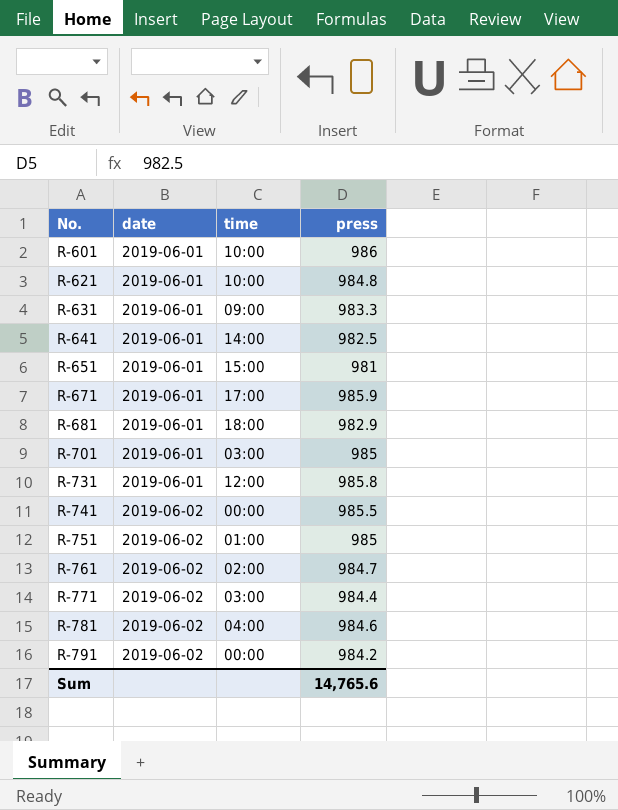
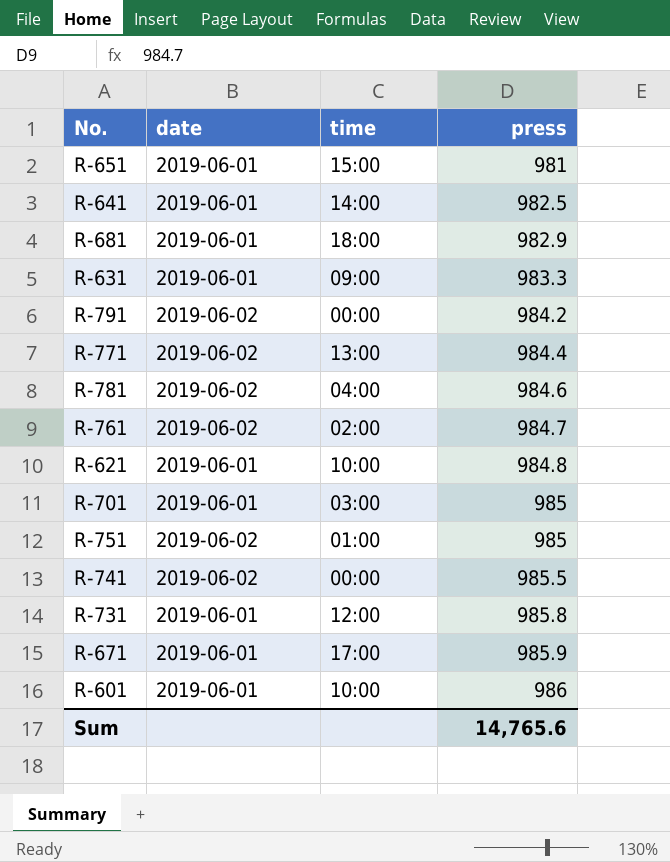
row order: No. ascending -> press ascending
R-771 | time: 03:00 -> 13:00

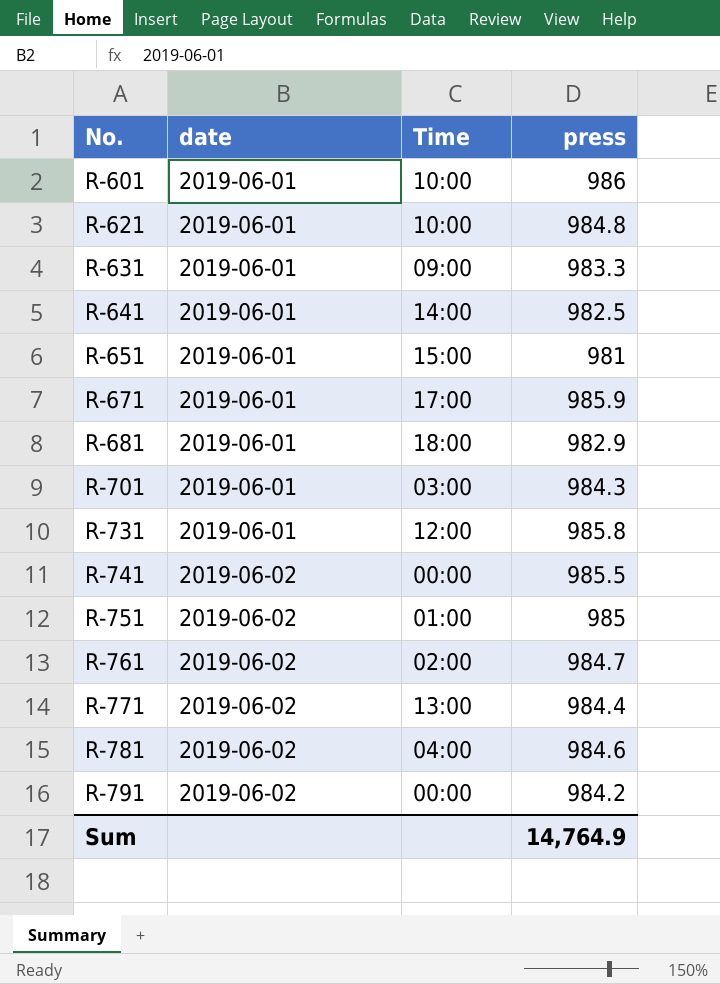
row order: press ascending -> No. ascending
column name: time -> Time
R-701 | press: 985 -> 984.3
Sum | press: 14,765.6 -> 14,764.9

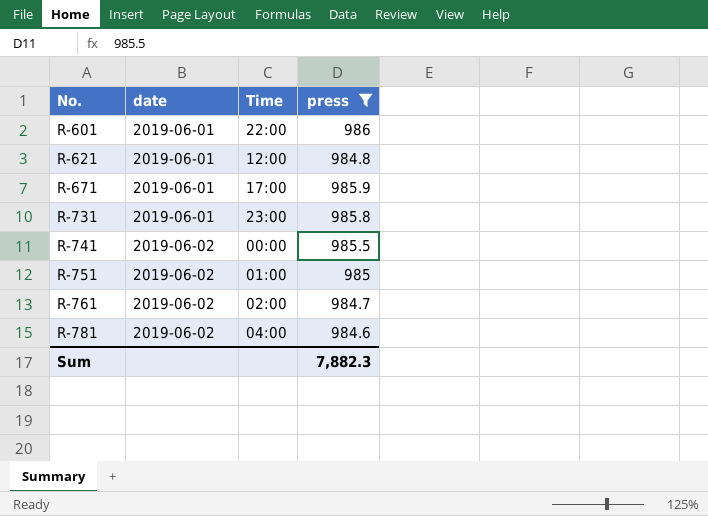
filter: none -> press >= 984.6
R-601 | Time: 10:00 -> 22:00
R-621 | Time: 10:00 -> 12:00
R-731 | Time: 12:00 -> 23:00
Sum | press: 14,764.9 -> 7,882.3

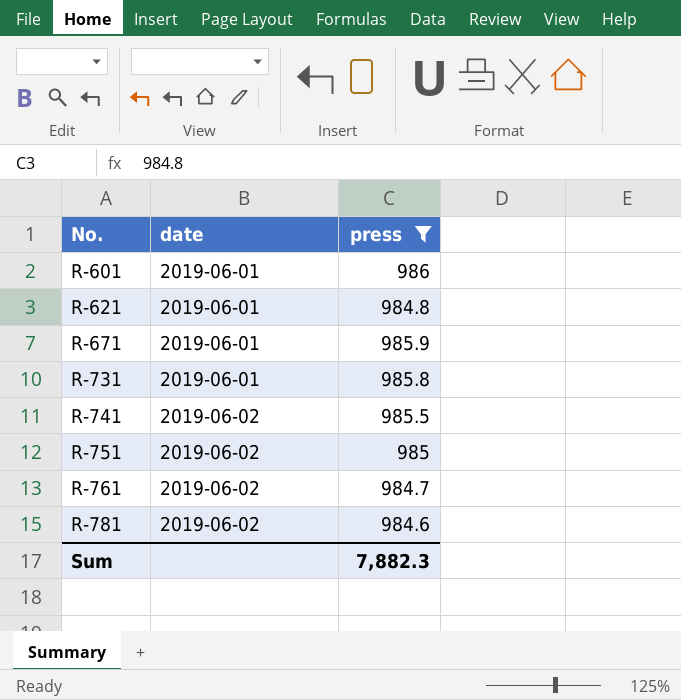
column Time | position: 3 -> none

